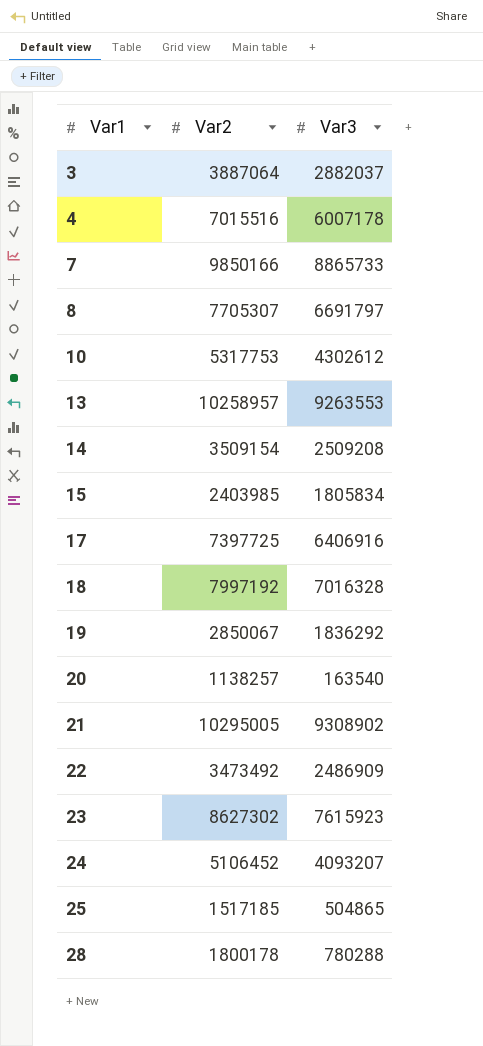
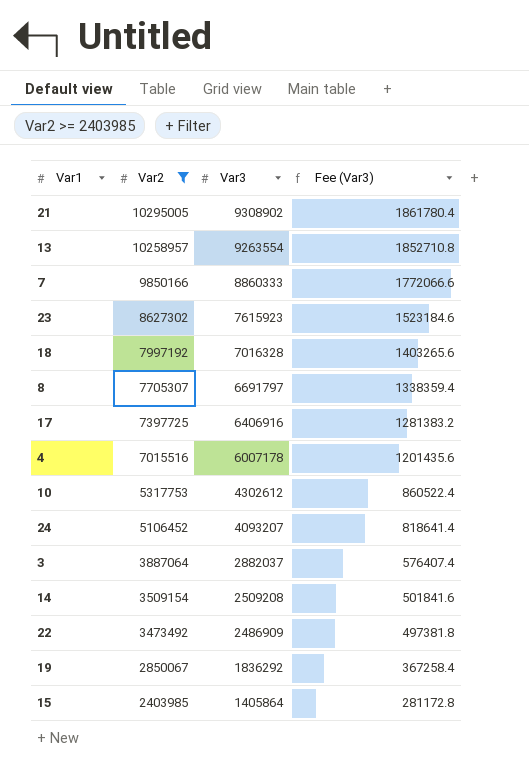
filter: none -> Var2 >= 2403985
row order: Var1 ascending -> Var2 descending
column Fee (Var3) | formula: none -> [Var3] * 0.2
13 | Var3: 9263553 -> 9263554
7 | Var3: 8865733 -> 8860333
15 | Var3: 1805834 -> 1405864

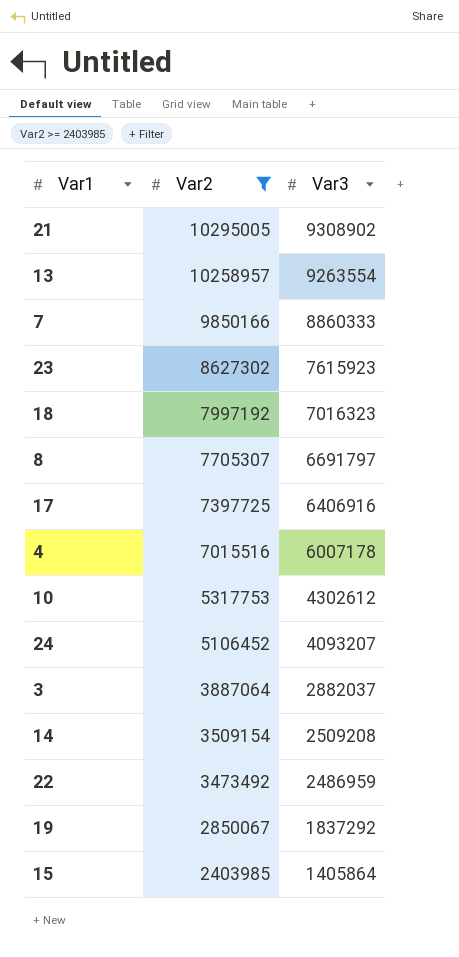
column Fee (Var3) | formula: [Var3] * 0.2 -> none
18 | Var3: 7016328 -> 7016323
22 | Var3: 2486909 -> 2486959
19 | Var3: 1836292 -> 1837292

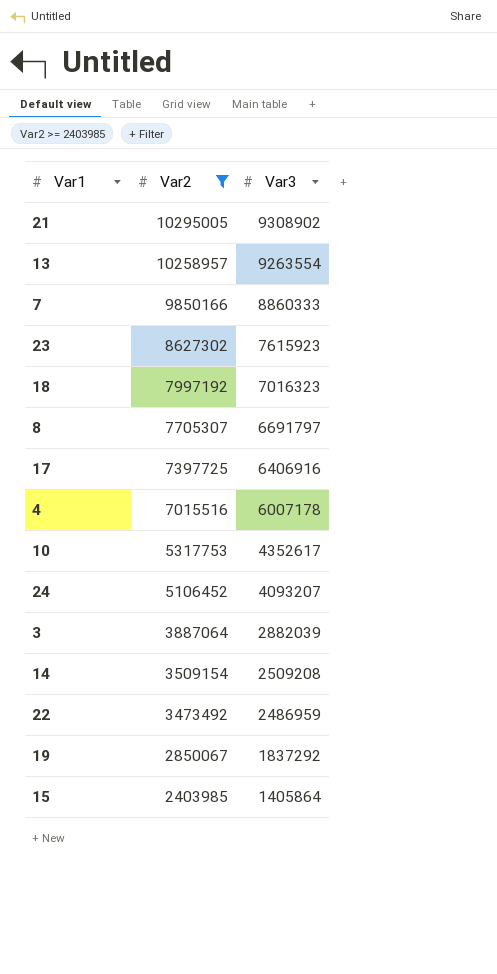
10 | Var3: 4302612 -> 4352617
3 | Var3: 2882037 -> 2882039

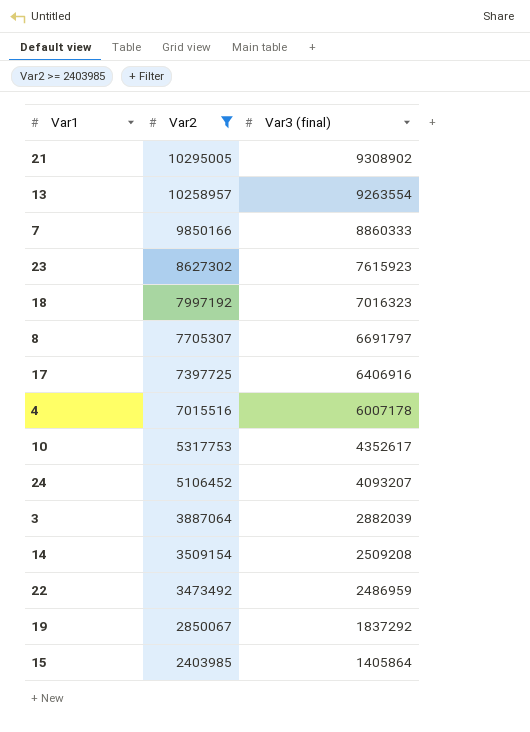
column name: Var3 -> Var3 (final)

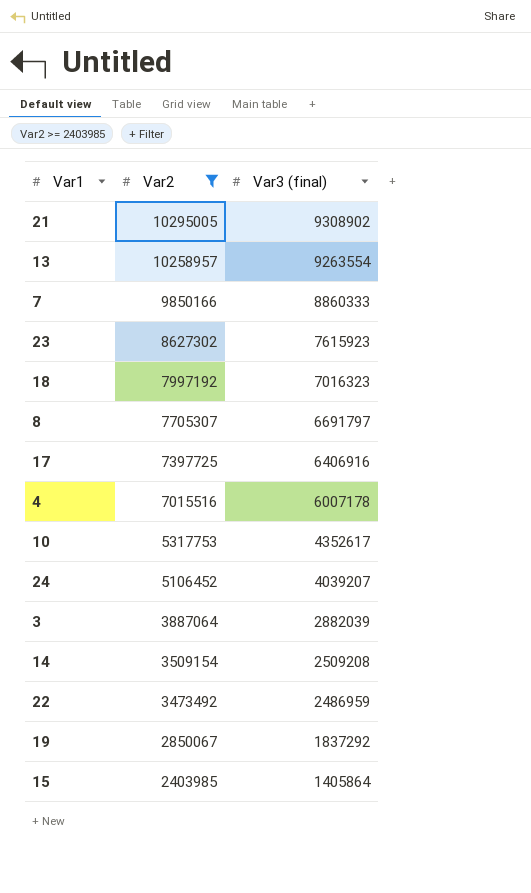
24 | Var3 (final): 4093207 -> 4039207

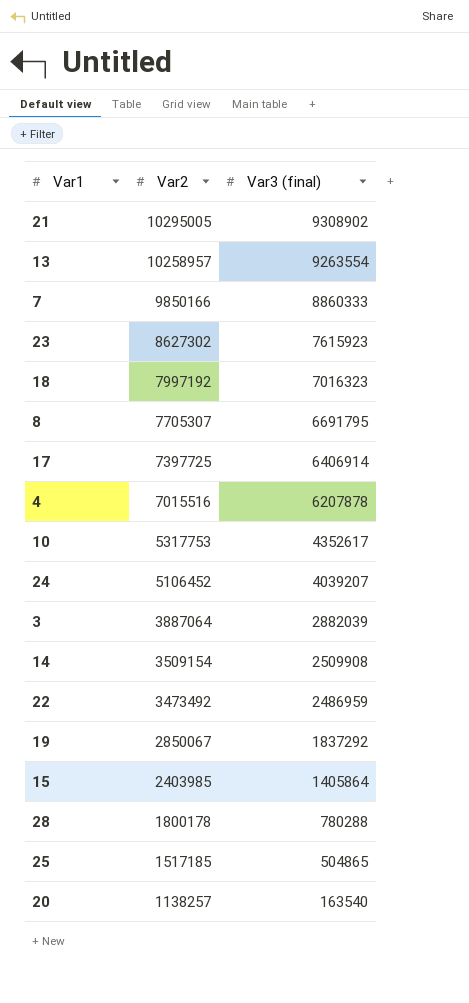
filter: Var2 >= 2403985 -> none
8 | Var3 (final): 6691797 -> 6691795
17 | Var3 (final): 6406916 -> 6406914
4 | Var3 (final): 6007178 -> 6207878
14 | Var3 (final): 2509208 -> 2509908

